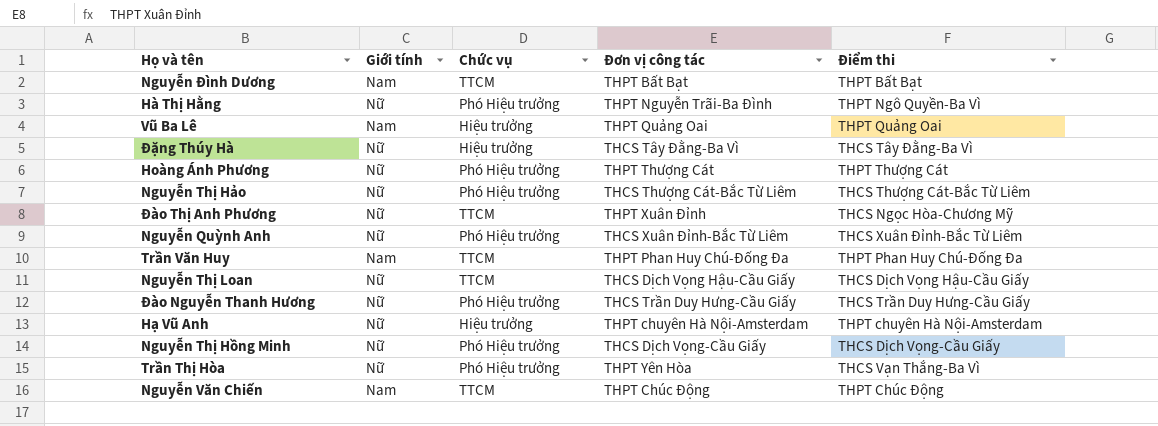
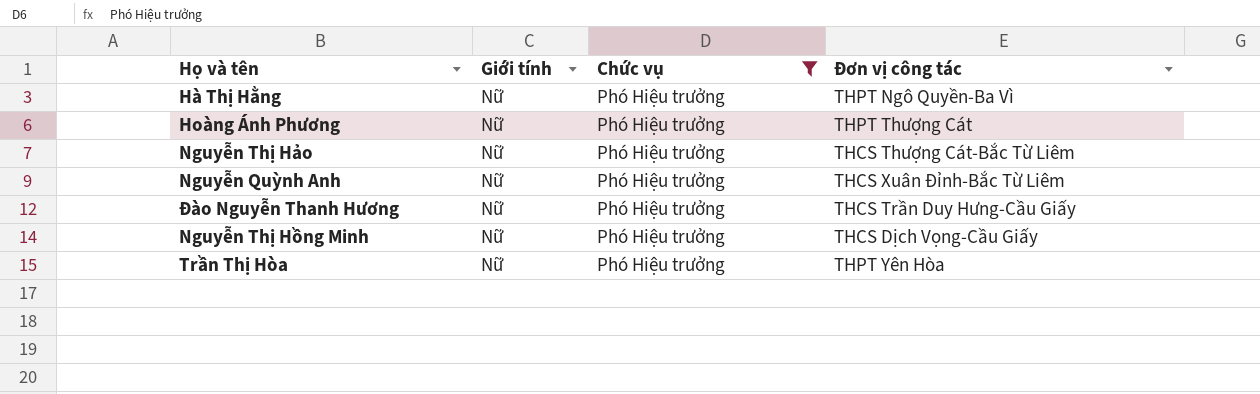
filter: none -> Chức vụ = Phó Hiệu trưởng
column Điểm thi | position: 5 -> none
Hà Thị Hằng | Đơn vị công tác: THPT Nguyễn Trãi-Ba Đình -> THPT Ngô Quyền-Ba Vì

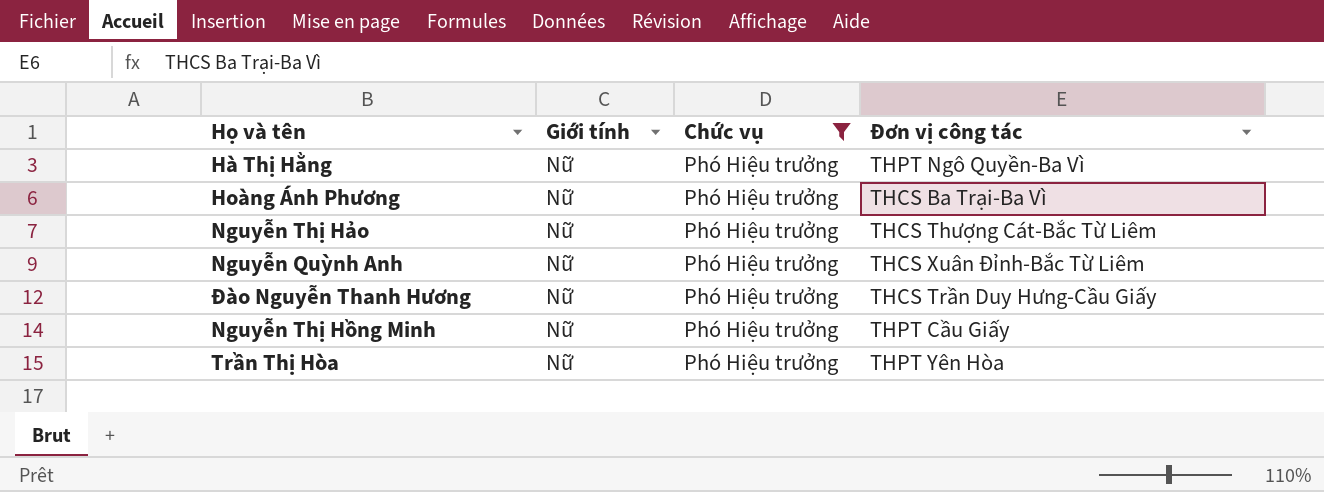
Hoàng Ánh Phương | Đơn vị công tác: THPT Thượng Cát -> THCS Ba Trại-Ba Vì
Nguyễn Thị Hồng Minh | Đơn vị công tác: THCS Dịch Vọng-Cầu Giấy -> THPT Cầu Giấy

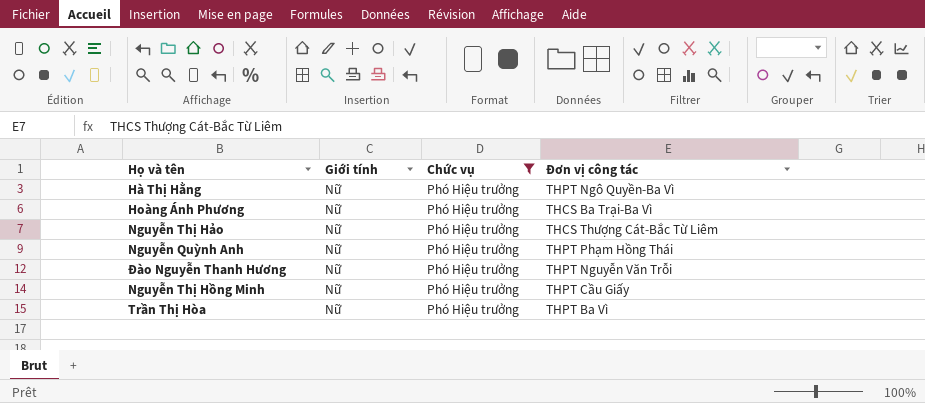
Nguyễn Quỳnh Anh | Đơn vị công tác: THCS Xuân Đỉnh-Bắc Từ Liêm -> THPT Phạm Hồng Thái
Đào Nguyễn Thanh Hương | Đơn vị công tác: THCS Trần Duy Hưng-Cầu Giấy -> THPT Nguyễn Văn Trỗi
Trần Thị Hòa | Đơn vị công tác: THPT Yên Hòa -> THPT Ba Vì

